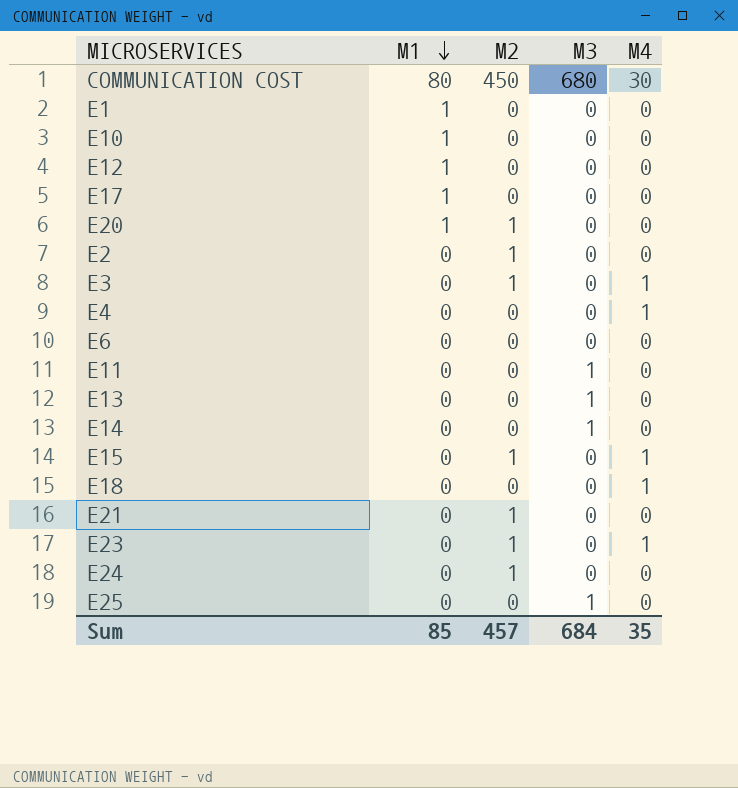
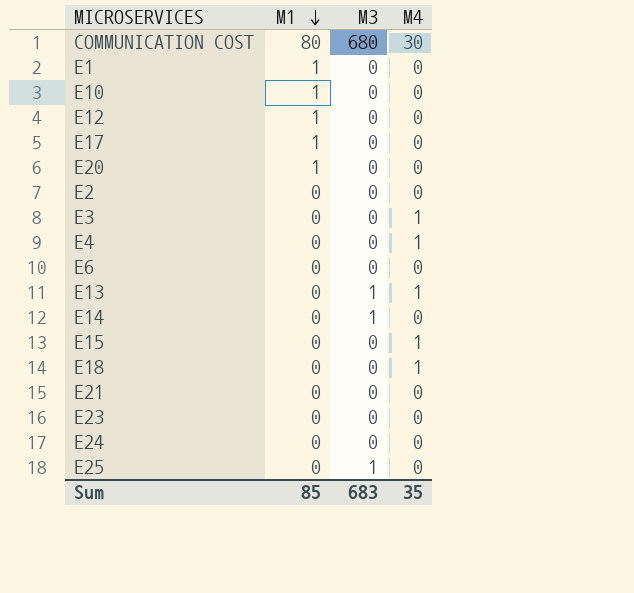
column M2 | position: 3 -> none
row E11: 0 | 0 | 1 | 0 -> none
E13 | M4: 0 -> 1
E23 | M4: 1 -> 0
Sum | M3: 684 -> 683

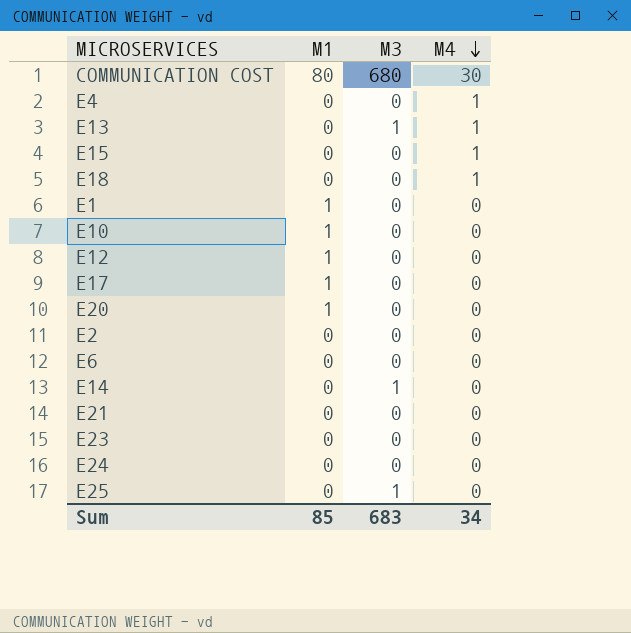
row order: M1 descending -> M4 descending
row E3: 0 | 0 | 1 -> none
Sum | M4: 35 -> 34

